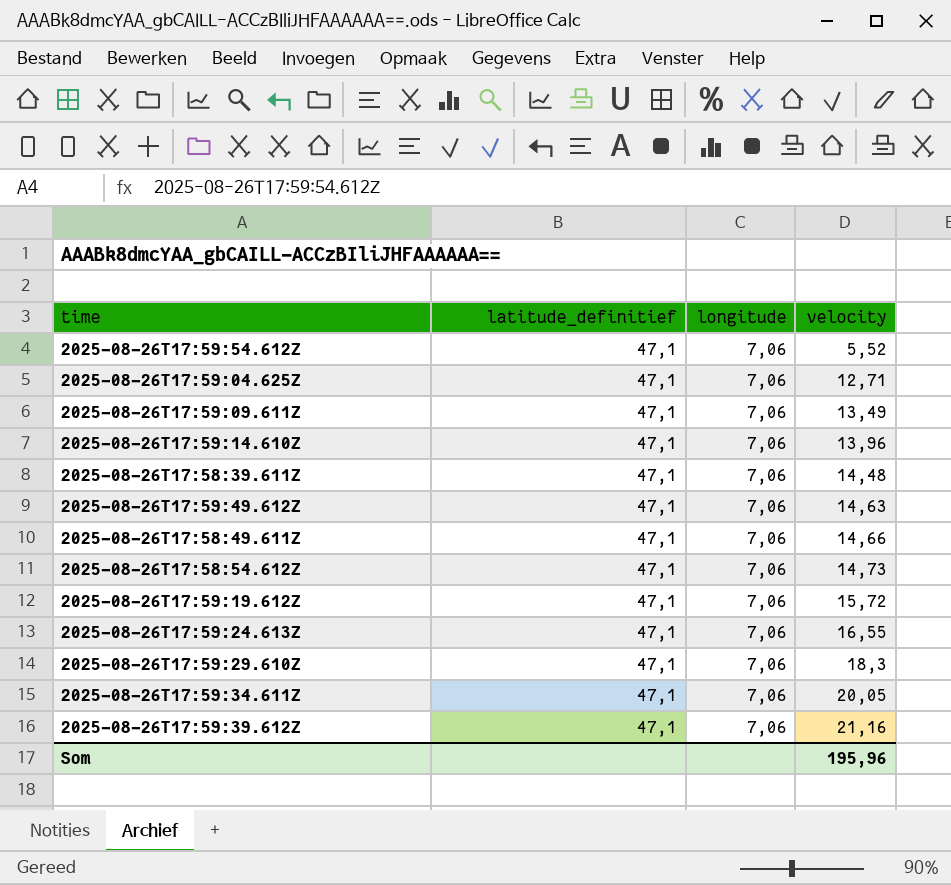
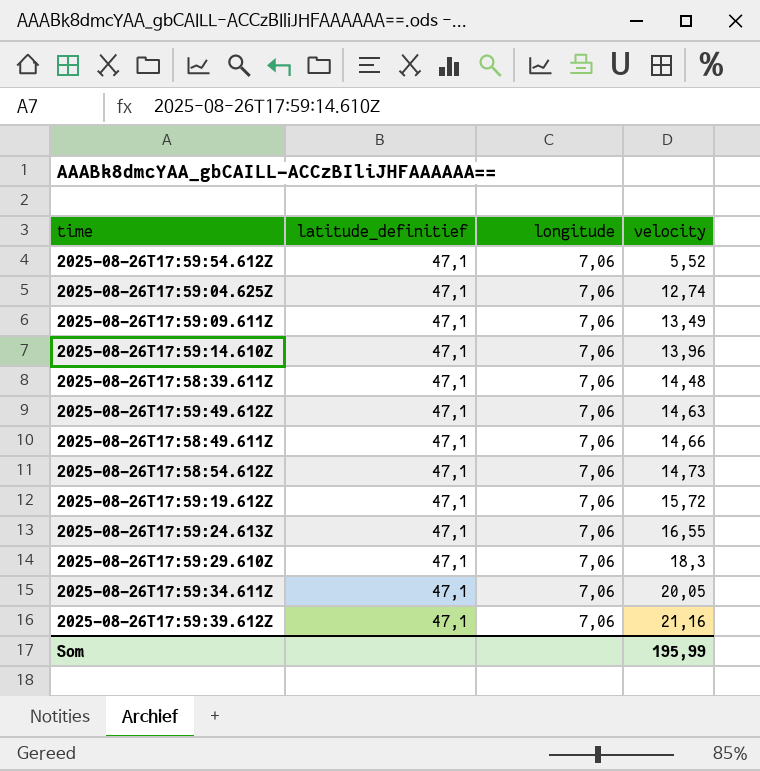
2025-08-26T17:59:04.625Z | velocity: 12,71 -> 12,74
Som | velocity: 195,96 -> 195,99

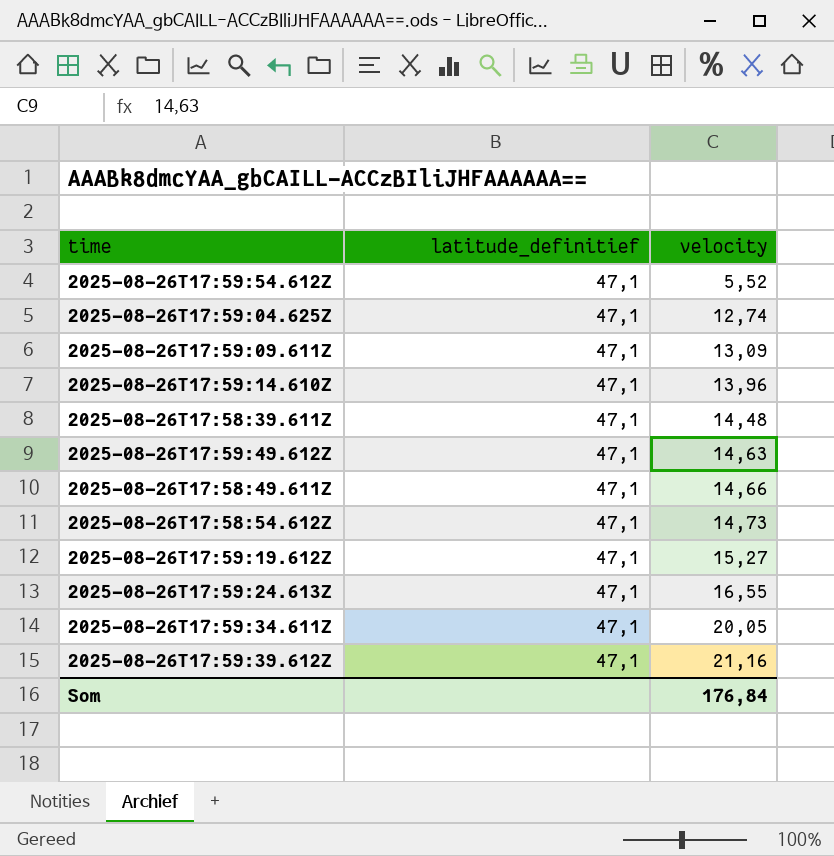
column longitude | position: 3 -> none
row 2025-08-26T17:59:29.610Z: 47,1 | 7,06 | 18,3 -> none
2025-08-26T17:59:09.611Z | velocity: 13,49 -> 13,09
2025-08-26T17:59:19.612Z | velocity: 15,72 -> 15,27
Som | velocity: 195,99 -> 176,84

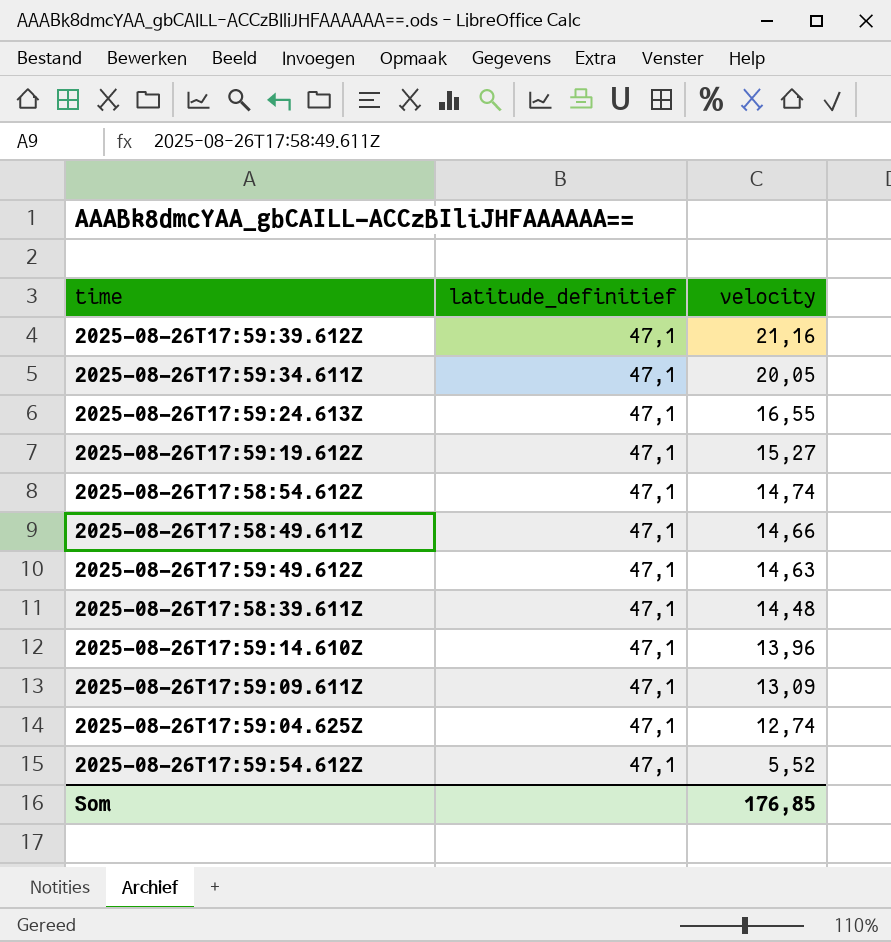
row order: velocity ascending -> velocity descending
2025-08-26T17:58:54.612Z | velocity: 14,73 -> 14,74
Som | velocity: 176,84 -> 176,85

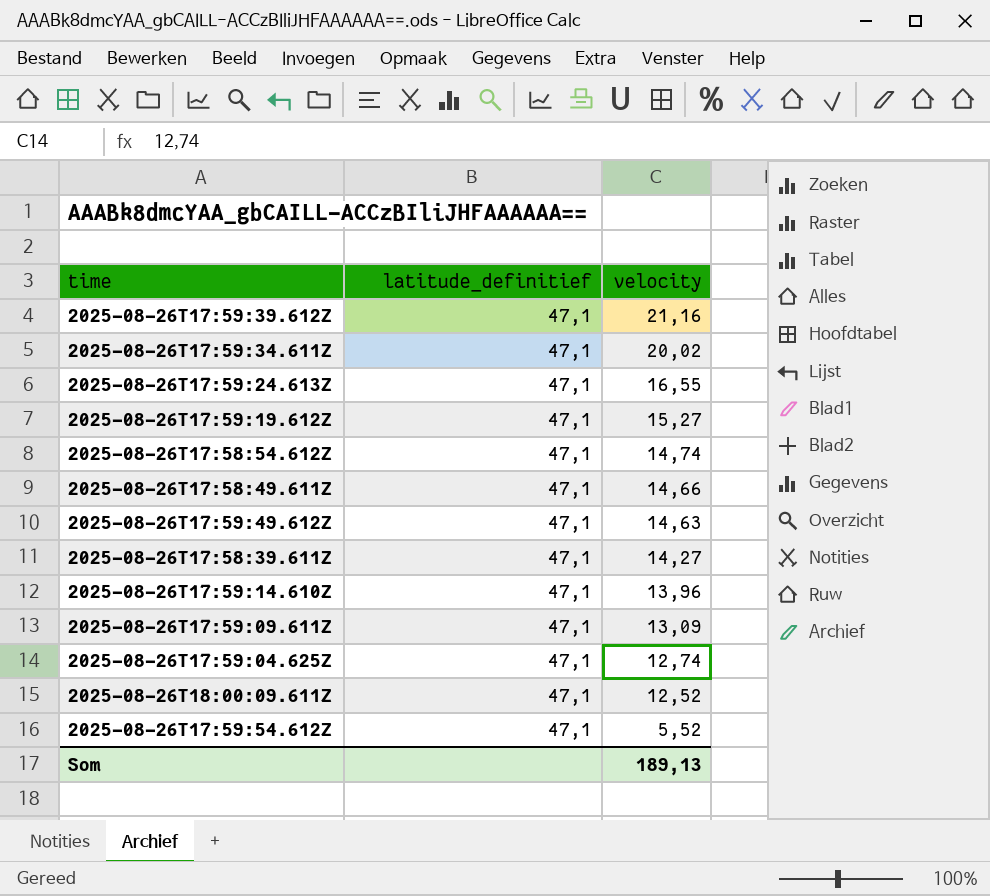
2025-08-26T17:59:34.611Z | velocity: 20,05 -> 20,02
2025-08-26T17:58:39.611Z | velocity: 14,48 -> 14,27
row 2025-08-26T18:00:09.611Z: none -> 47,1 | 12,52
Som | velocity: 176,85 -> 189,13

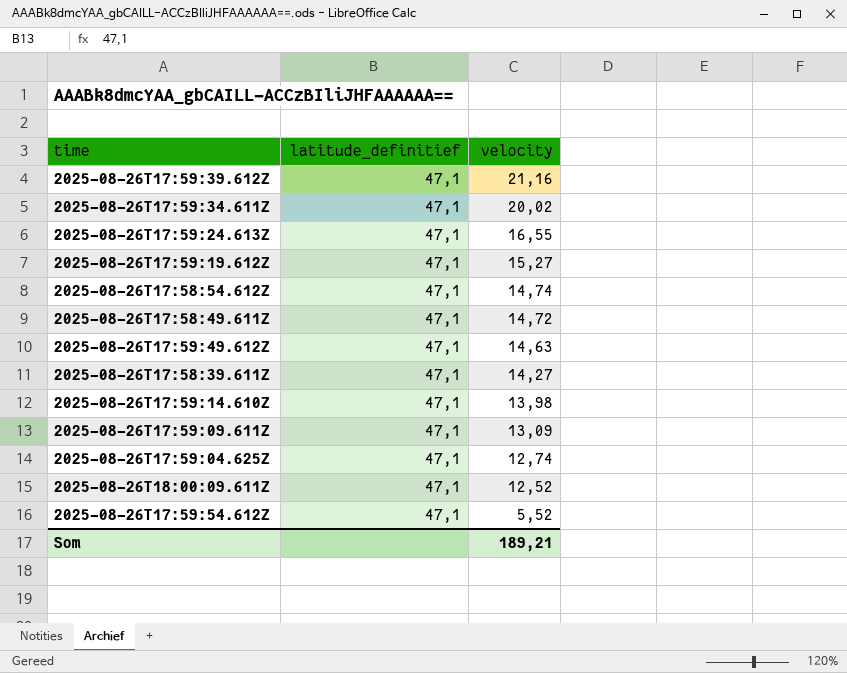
2025-08-26T17:58:49.611Z | velocity: 14,66 -> 14,72
2025-08-26T17:59:14.610Z | velocity: 13,96 -> 13,98
Som | velocity: 189,13 -> 189,21

